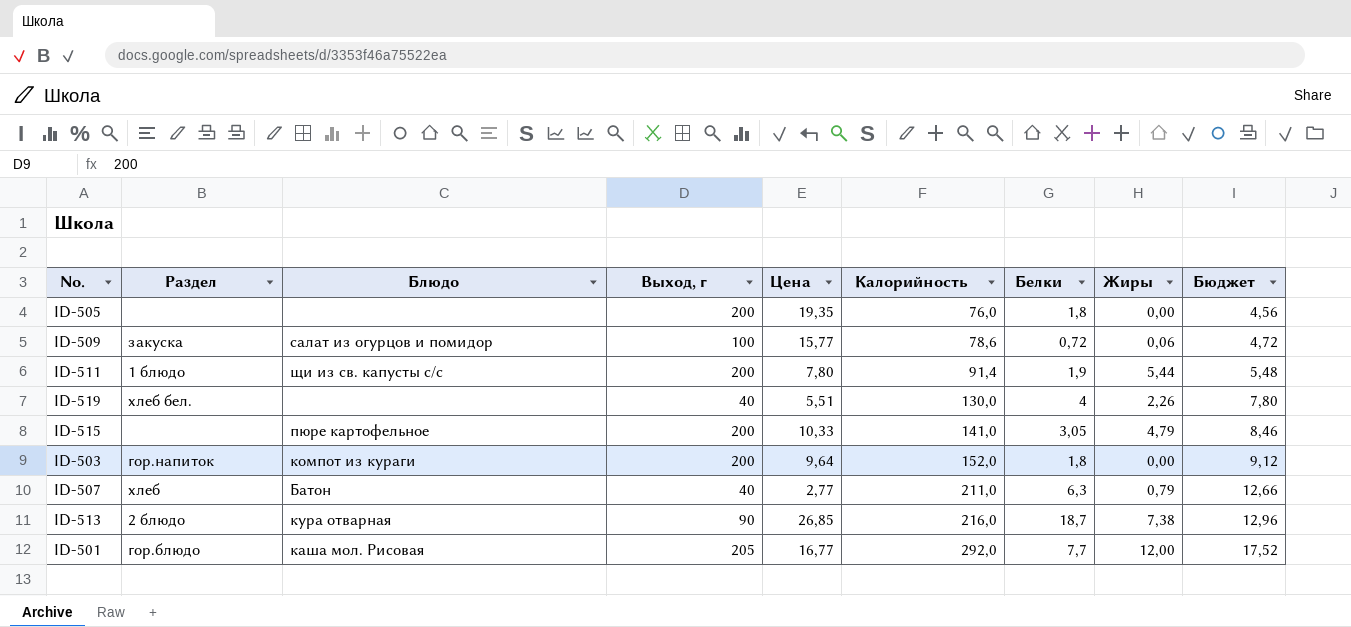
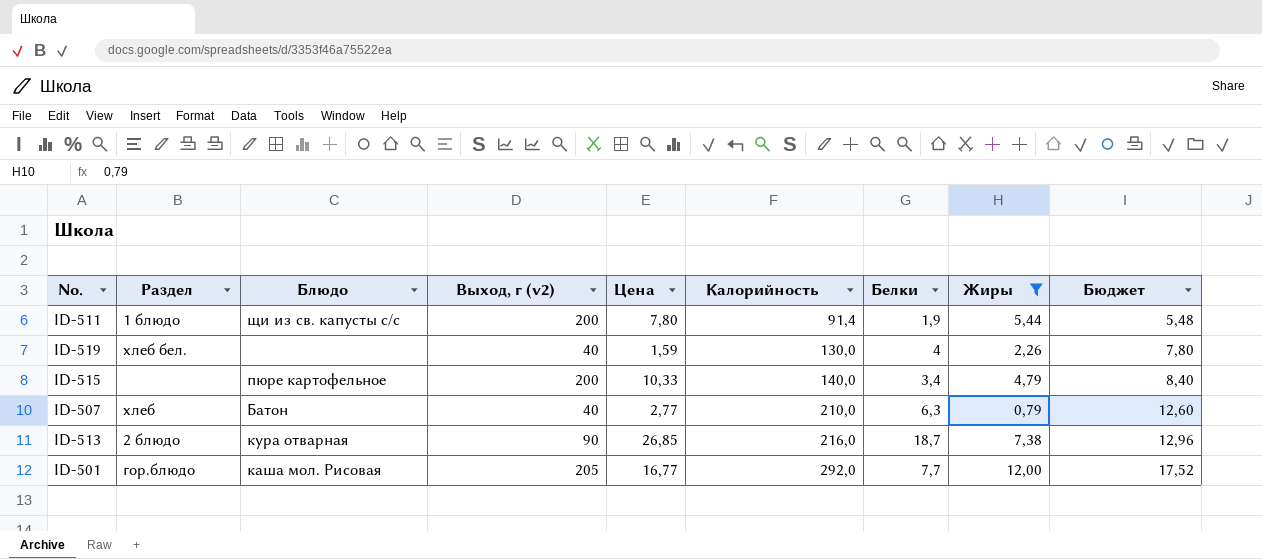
filter: none -> Жиры >= 0,79
column name: Выход, г -> Выход, г (v2)
ID-519 | Цена: 5,51 -> 1,59
ID-515 | Калорийность: 141,0 -> 140,0
ID-515 | Белки: 3,05 -> 3,4
ID-515 | Бюджет: 8,46 -> 8,40
ID-507 | Калорийность: 211,0 -> 210,0
ID-507 | Бюджет: 12,66 -> 12,60

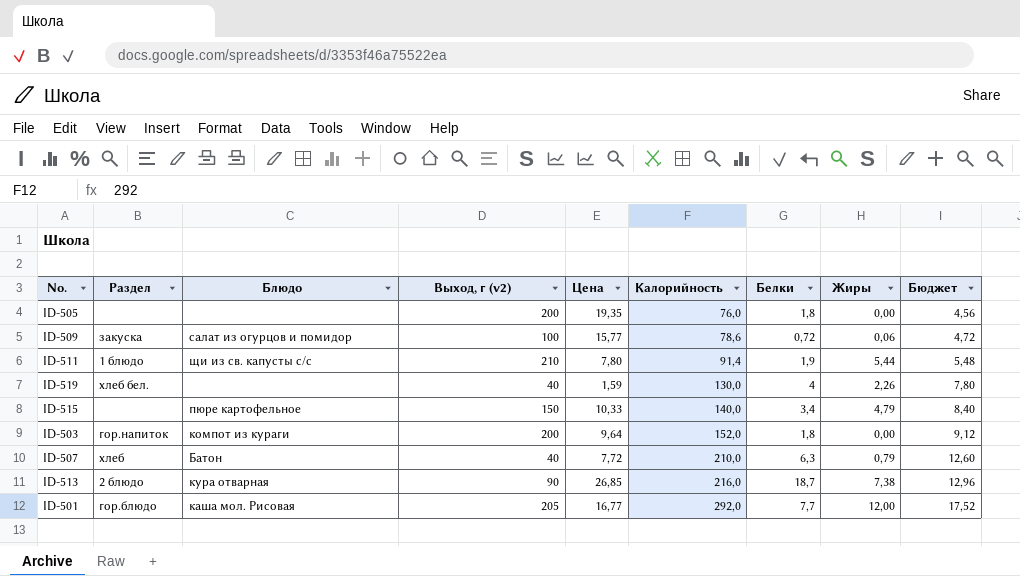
filter: Жиры >= 0,79 -> none
ID-511 | Выход, г (v2): 200 -> 210
ID-515 | Выход, г (v2): 200 -> 150
ID-507 | Цена: 2,77 -> 7,72

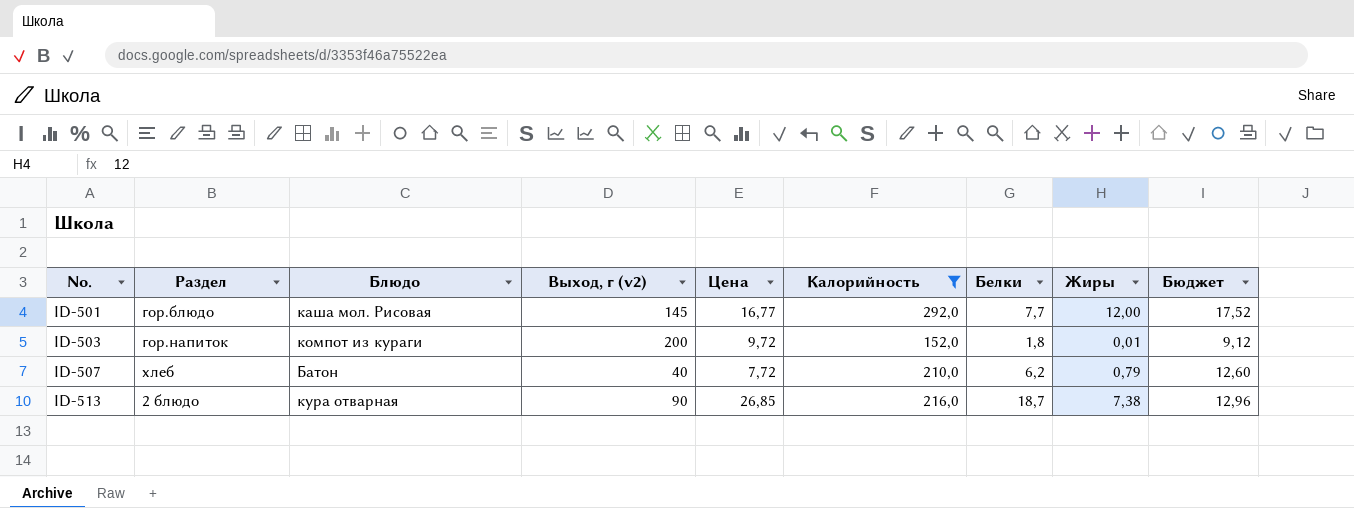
filter: none -> Калорийность >= 152,0
row order: Калорийность ascending -> No. ascending
ID-501 | Выход, г (v2): 205 -> 145
ID-503 | Цена: 9,64 -> 9,72
ID-503 | Жиры: 0,00 -> 0,01
ID-507 | Белки: 6,3 -> 6,2

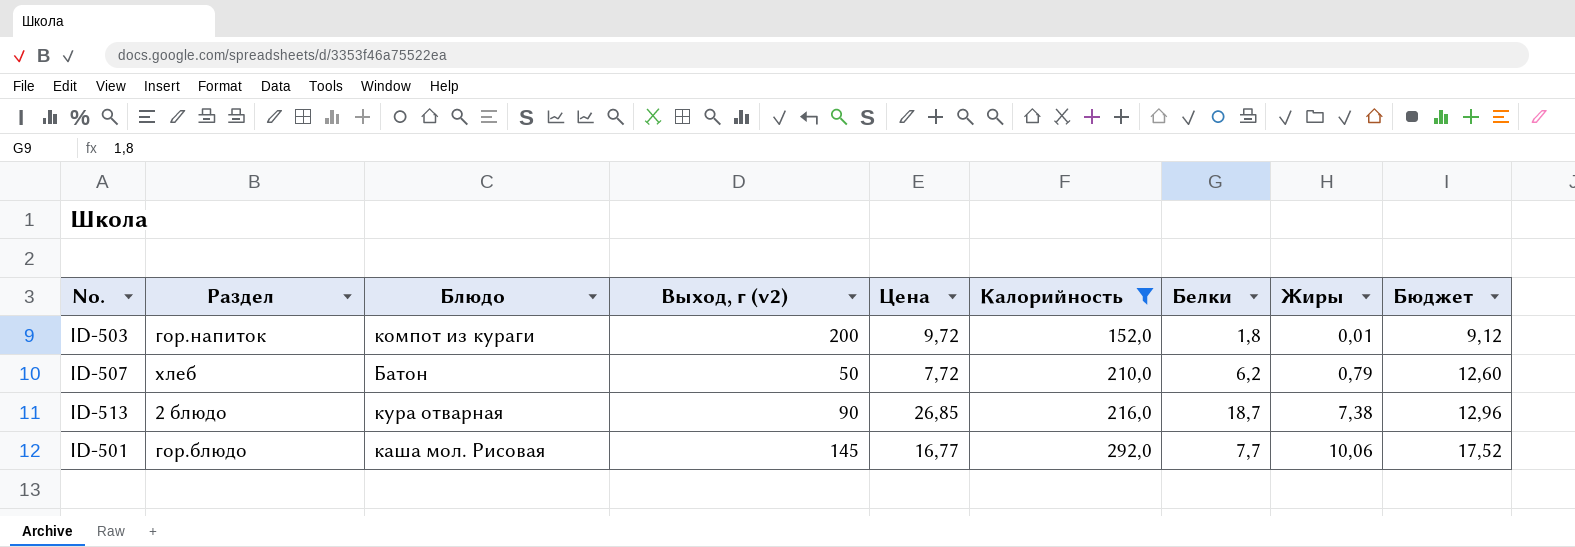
row order: No. ascending -> Калорийность ascending
ID-507 | Выход, г (v2): 40 -> 50
ID-501 | Жиры: 12,00 -> 10,06

